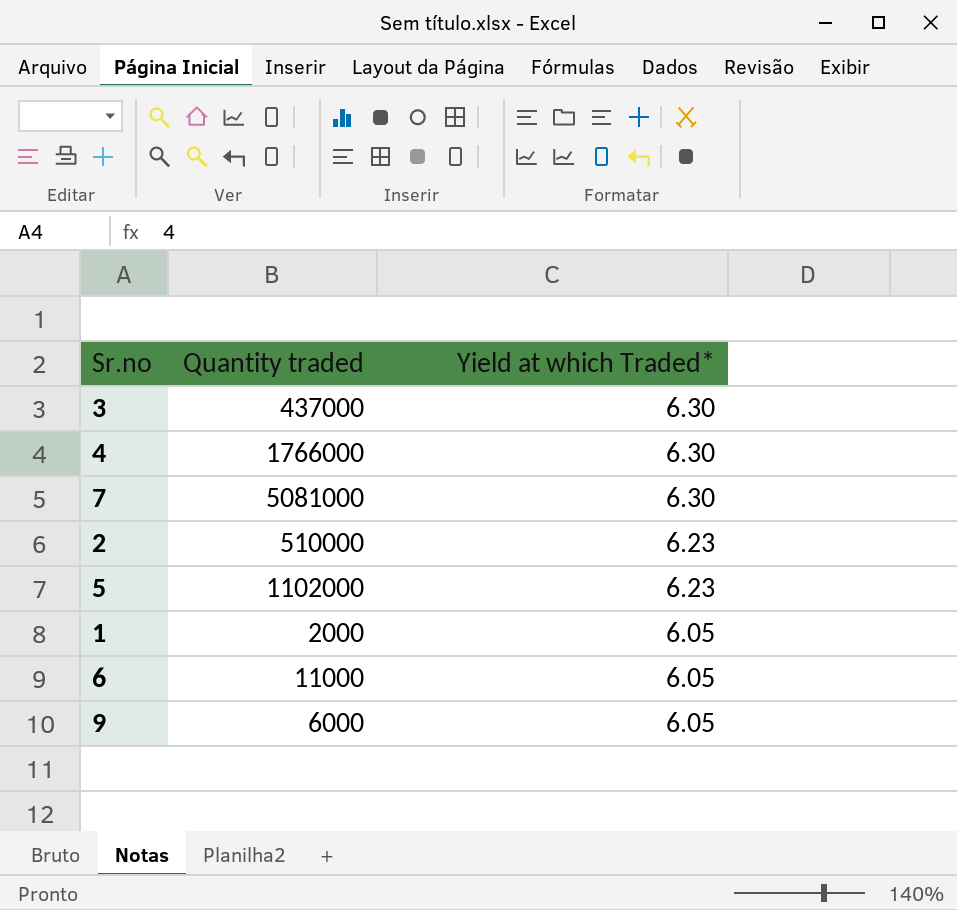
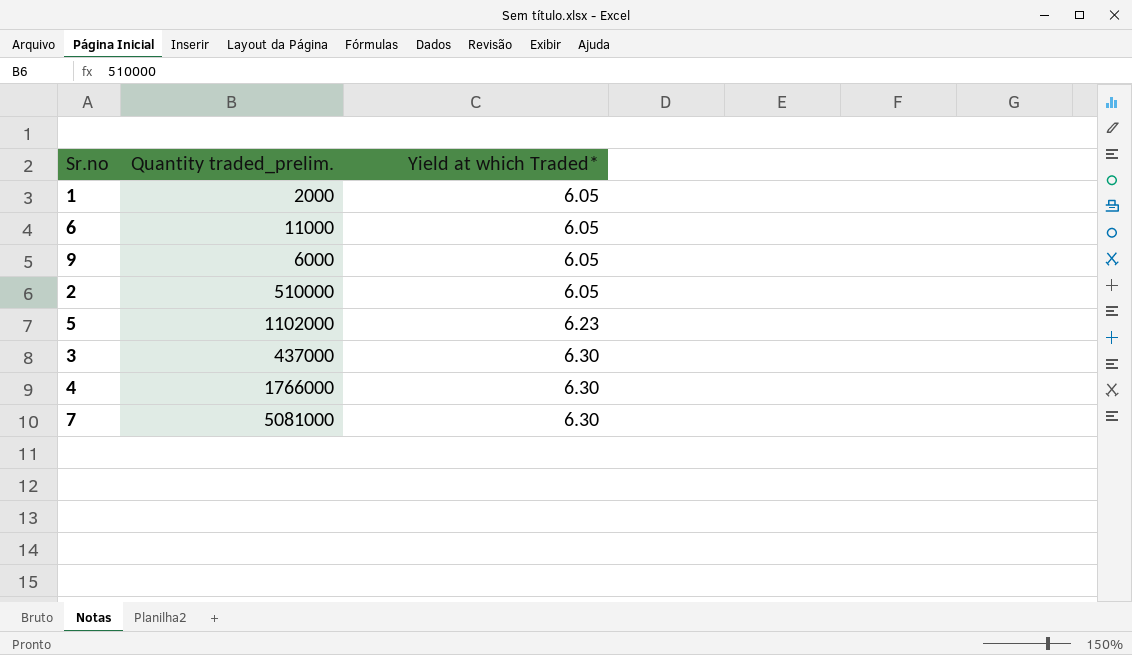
row order: Yield at which Traded* descending -> Yield at which Traded* ascending
column name: Quantity traded -> Quantity traded_prelim.
2 | Yield at which Traded*: 6.23 -> 6.05

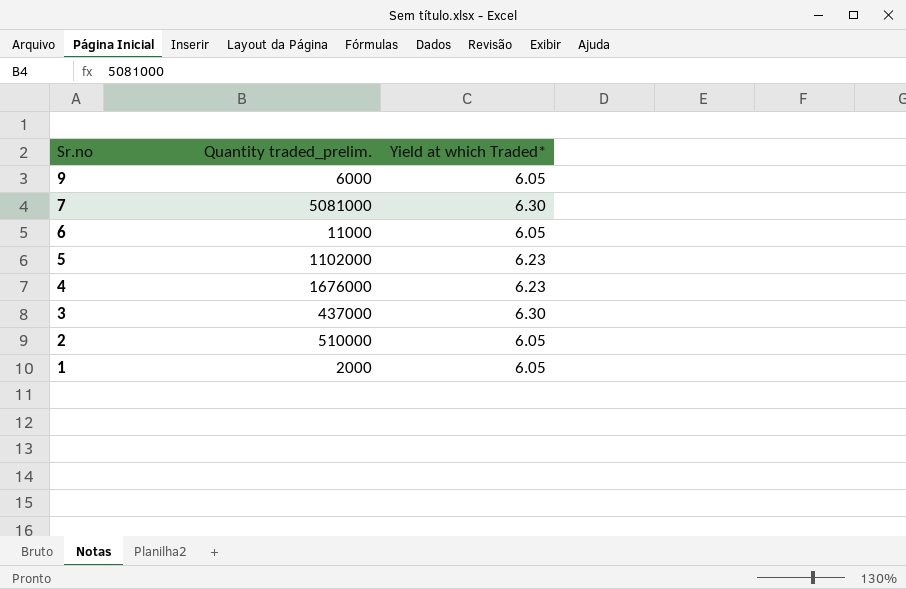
row order: Yield at which Traded* ascending -> Sr.no descending
4 | Quantity traded_prelim.: 1766000 -> 1676000
4 | Yield at which Traded*: 6.30 -> 6.23

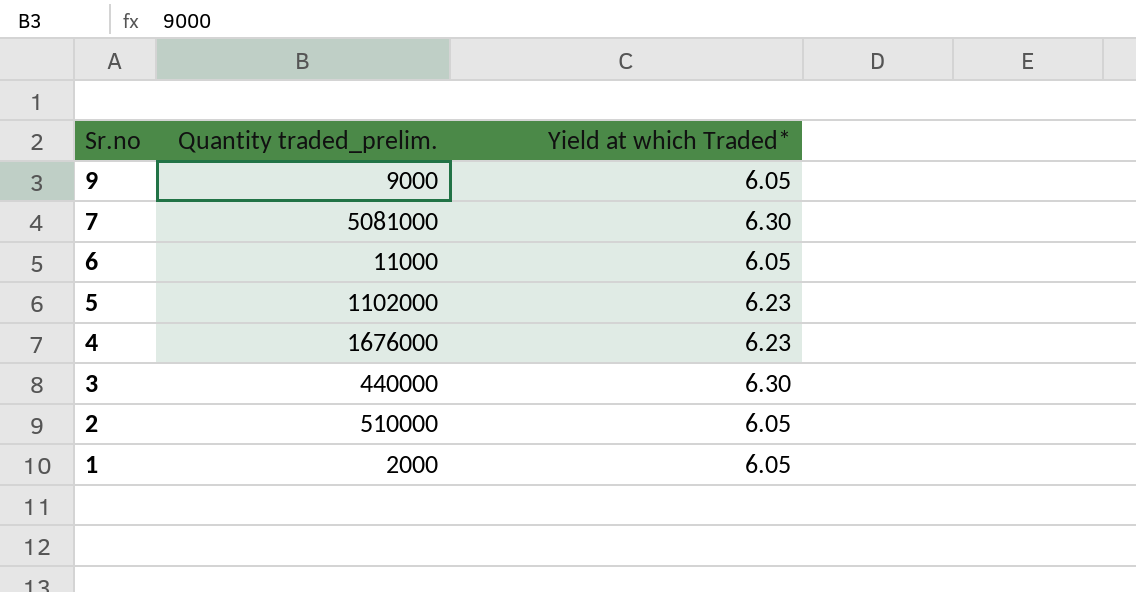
9 | Quantity traded_prelim.: 6000 -> 9000
3 | Quantity traded_prelim.: 437000 -> 440000

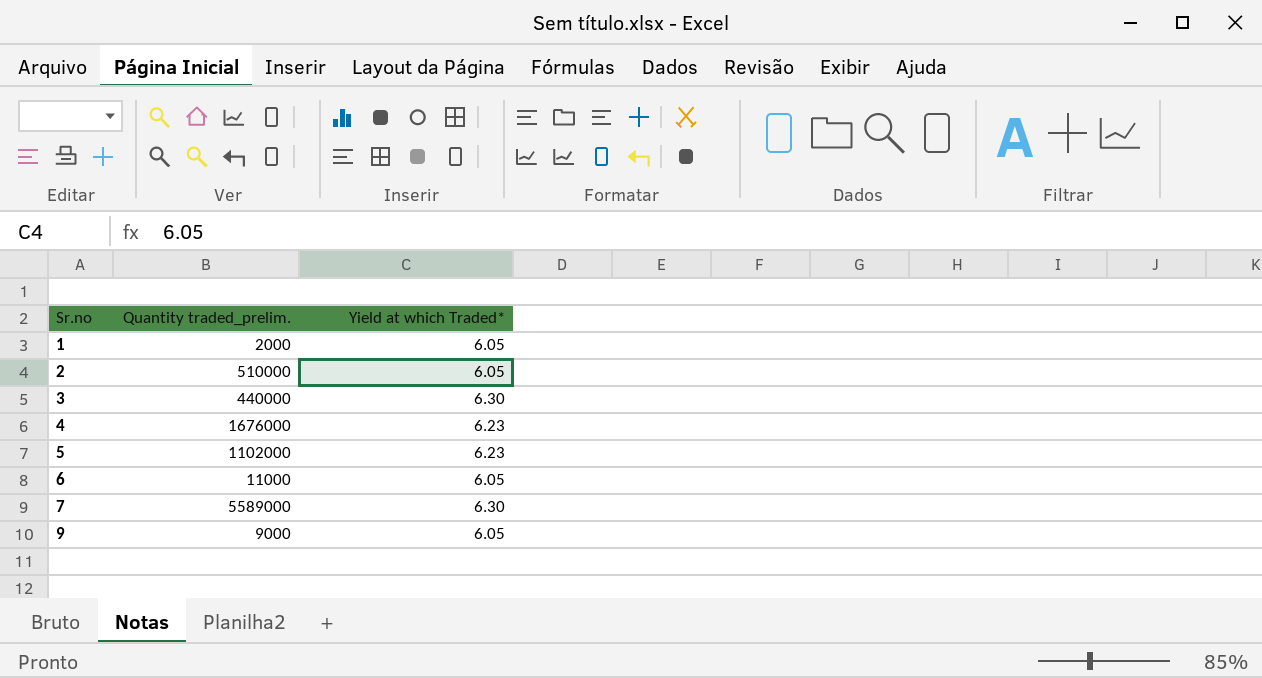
row order: Sr.no descending -> Sr.no ascending
7 | Quantity traded_prelim.: 5081000 -> 5589000

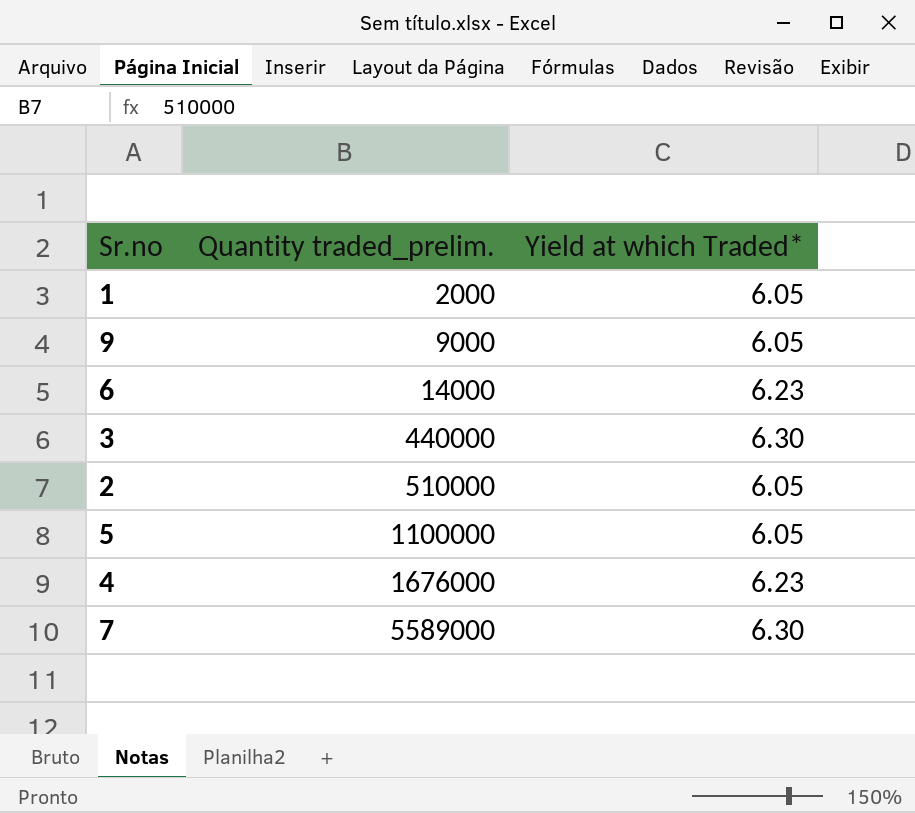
row order: Sr.no ascending -> Quantity traded_prelim. ascending
6 | Quantity traded_prelim.: 11000 -> 14000
6 | Yield at which Traded*: 6.05 -> 6.23
5 | Quantity traded_prelim.: 1102000 -> 1100000
5 | Yield at which Traded*: 6.23 -> 6.05

